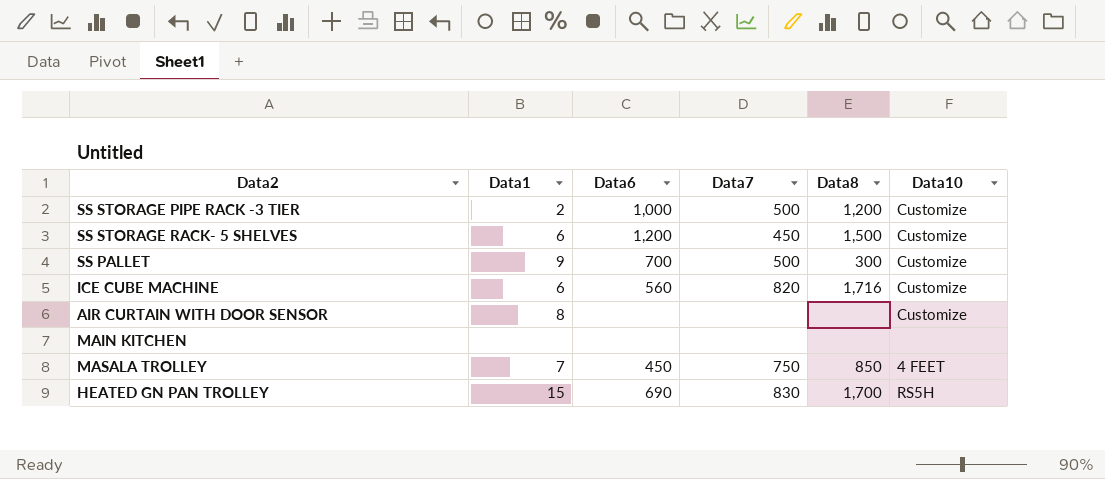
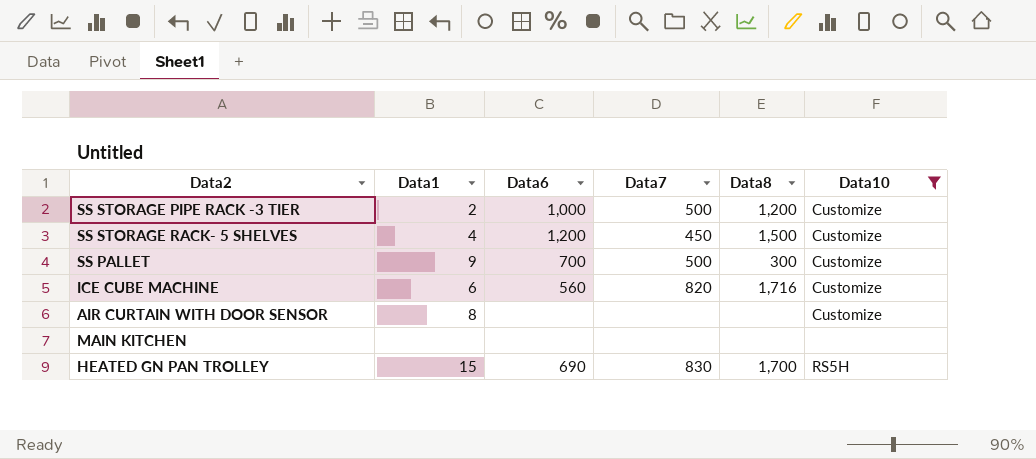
filter: none -> Data10 != 4 FEET
SS STORAGE RACK- 5 SHELVES | Data1: 6 -> 4

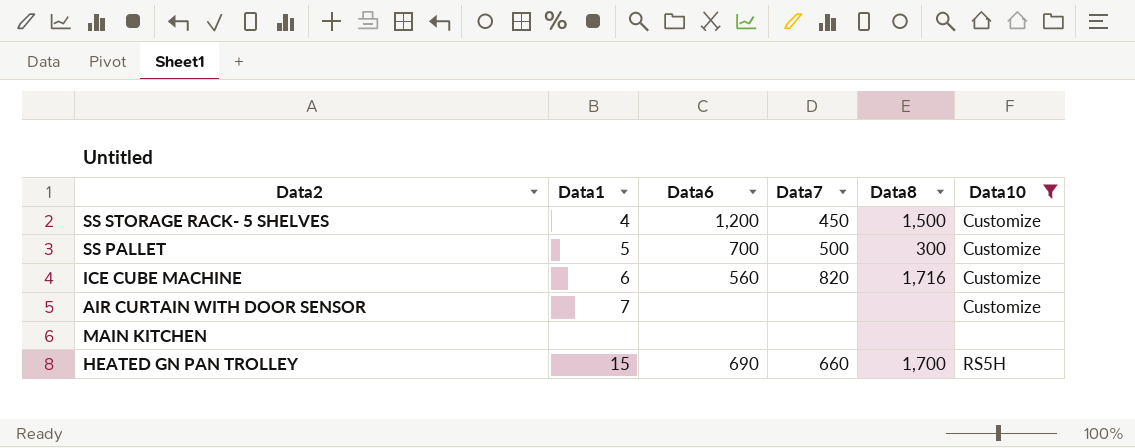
row SS STORAGE PIPE RACK -3 TIER: 2 | 1,000 | 500 | 1,200 | Customize -> none
SS PALLET | Data1: 9 -> 5
AIR CURTAIN WITH DOOR SENSOR | Data1: 8 -> 7
HEATED GN PAN TROLLEY | Data7: 830 -> 660

